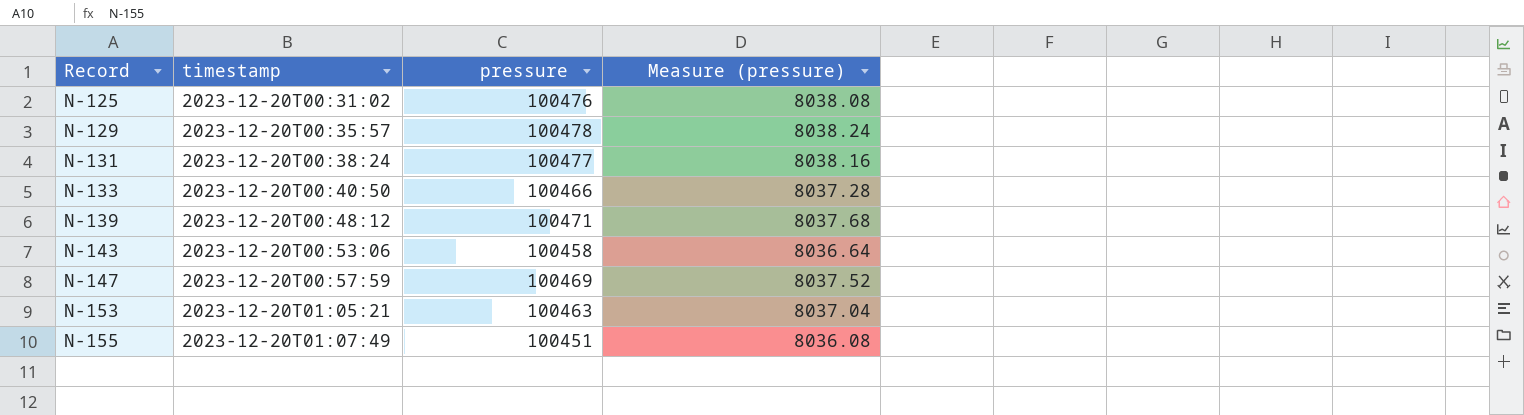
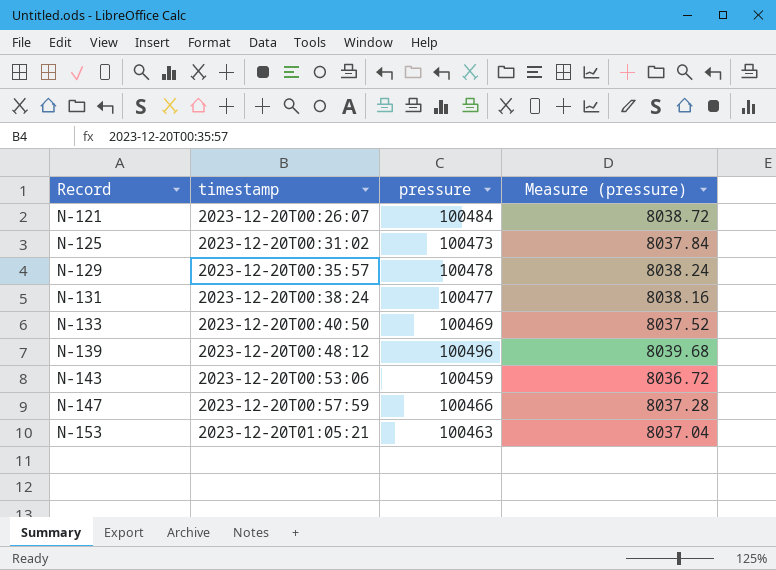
row N-155: 2023-12-20T01:07:49 | 100451 | 8036.08 -> none
row N-121: none -> 2023-12-20T00:26:07 | 100484 | 8038.72
N-125 | pressure: 100476 -> 100473
N-125 | Measure (pressure): 8038.08 -> 8037.84
N-133 | pressure: 100466 -> 100469
N-133 | Measure (pressure): 8037.28 -> 8037.52
N-139 | pressure: 100471 -> 100496
N-139 | Measure (pressure): 8037.68 -> 8039.68
N-143 | pressure: 100458 -> 100459
N-143 | Measure (pressure): 8036.64 -> 8036.72
N-147 | pressure: 100469 -> 100466
N-147 | Measure (pressure): 8037.52 -> 8037.28

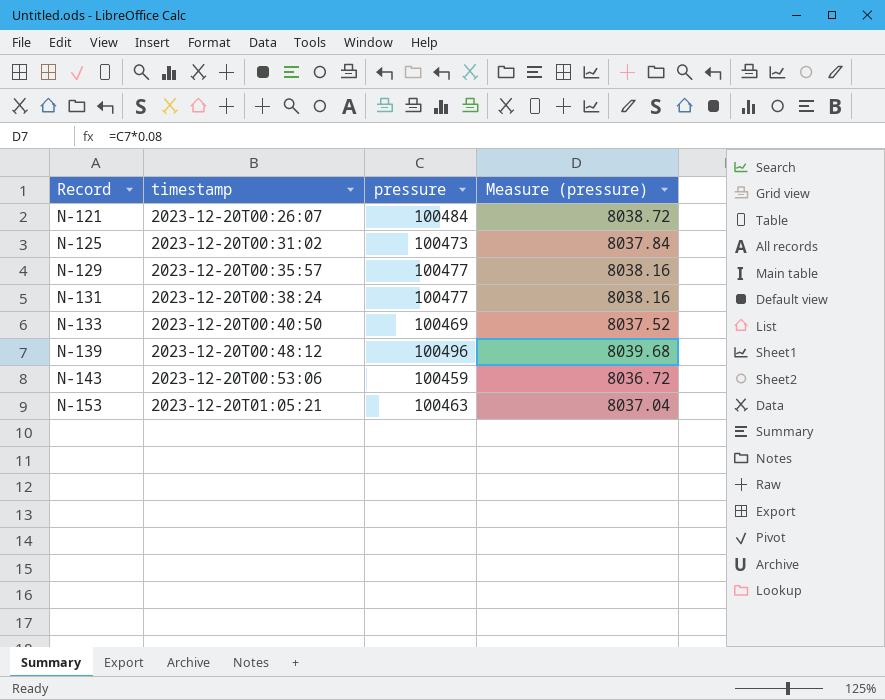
row N-147: 2023-12-20T00:57:59 | 100466 | 8037.28 -> none
N-129 | pressure: 100478 -> 100477
N-129 | Measure (pressure): 8038.24 -> 8038.16

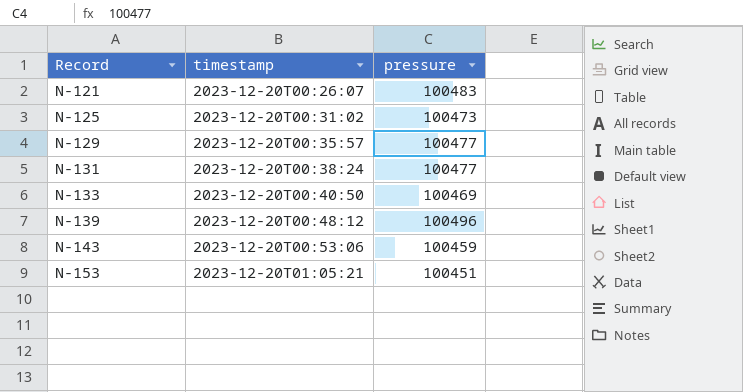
column Measure (pressure) | formula: [pressure] * 0.08 -> none
N-121 | pressure: 100484 -> 100483
N-153 | pressure: 100463 -> 100451

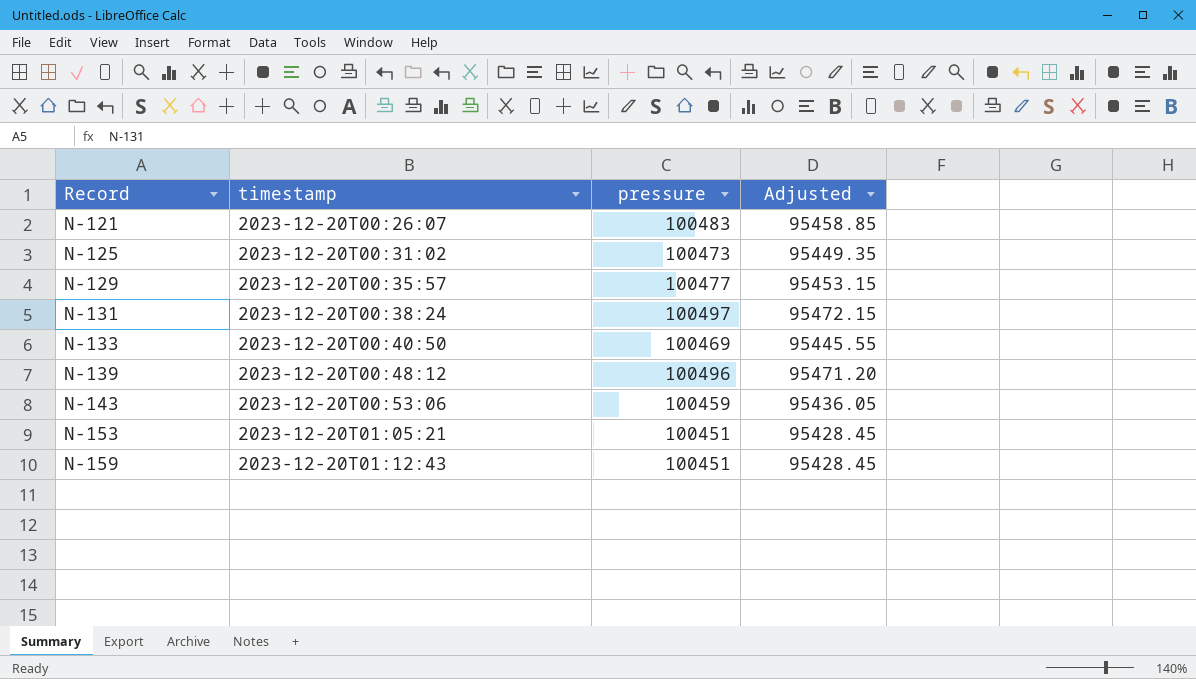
column Adjusted | formula: none -> [pressure] * 0.95
N-131 | pressure: 100477 -> 100497
row N-159: none -> 2023-12-20T01:12:43 | 100451 | 95428.45

